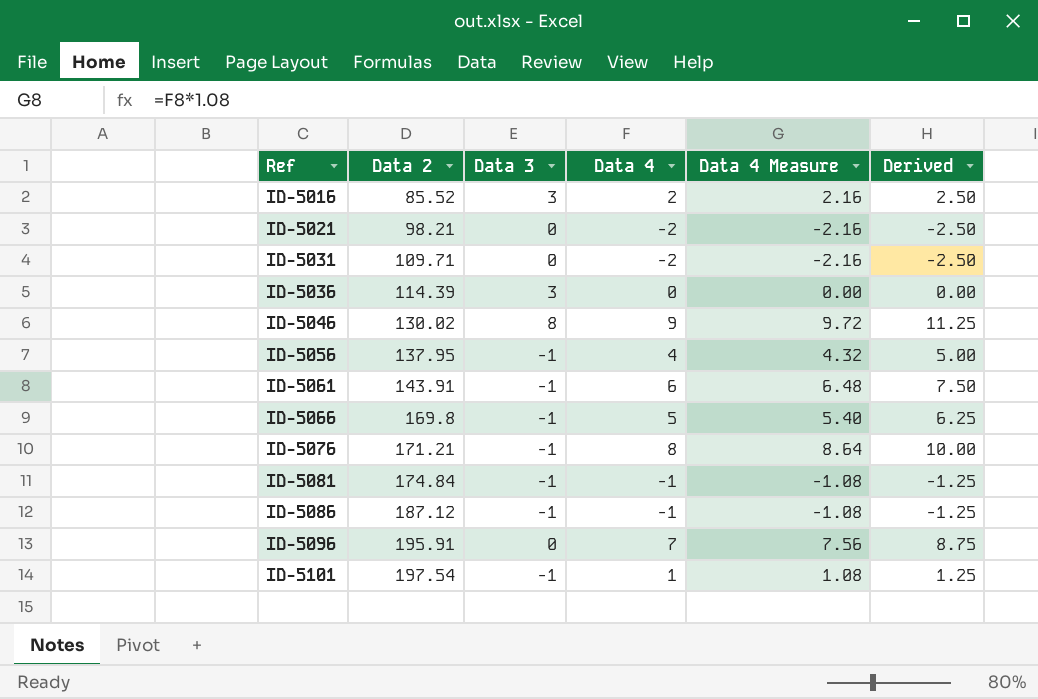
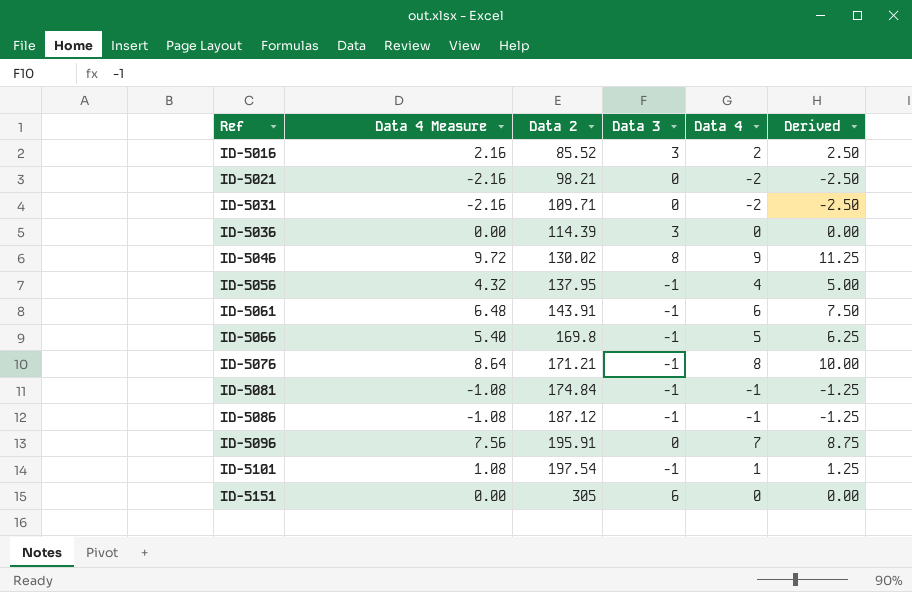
column Data 4 Measure | position: 5 -> 2
row ID-5151: none -> 0.00 | 305 | 6 | 0 | 0.00

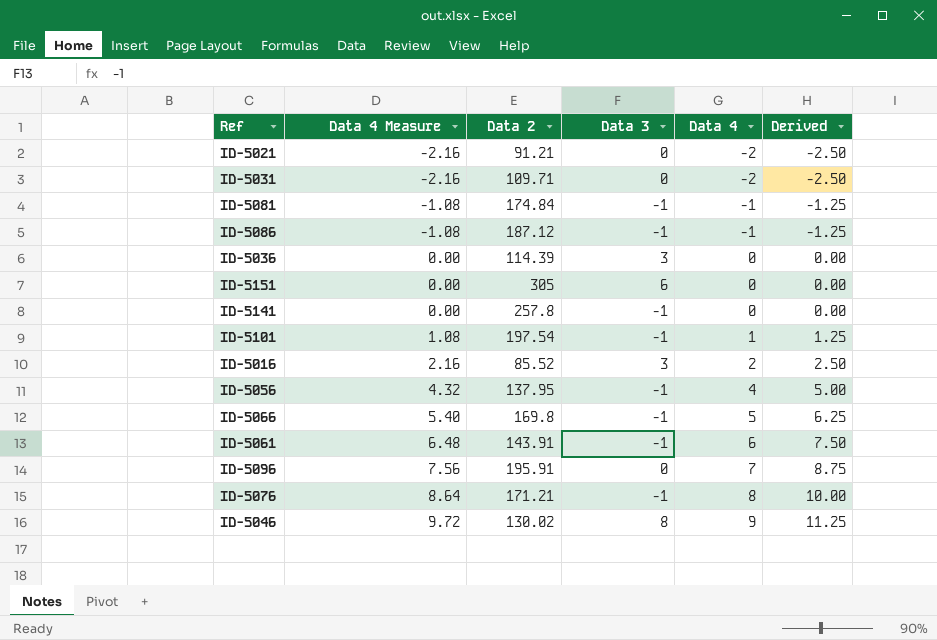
row order: Ref ascending -> Data 4 Measure ascending
ID-5021 | Data 2: 98.21 -> 91.21
row ID-5141: none -> 0.00 | 257.8 | -1 | 0 | 0.00

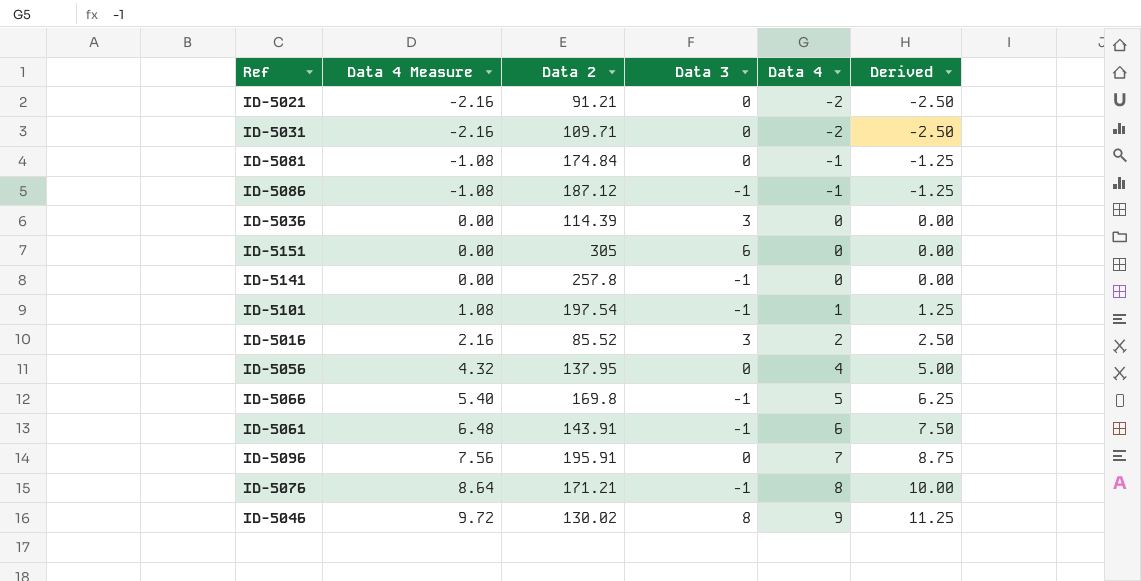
ID-5081 | Data 3: -1 -> 0
ID-5056 | Data 3: -1 -> 0

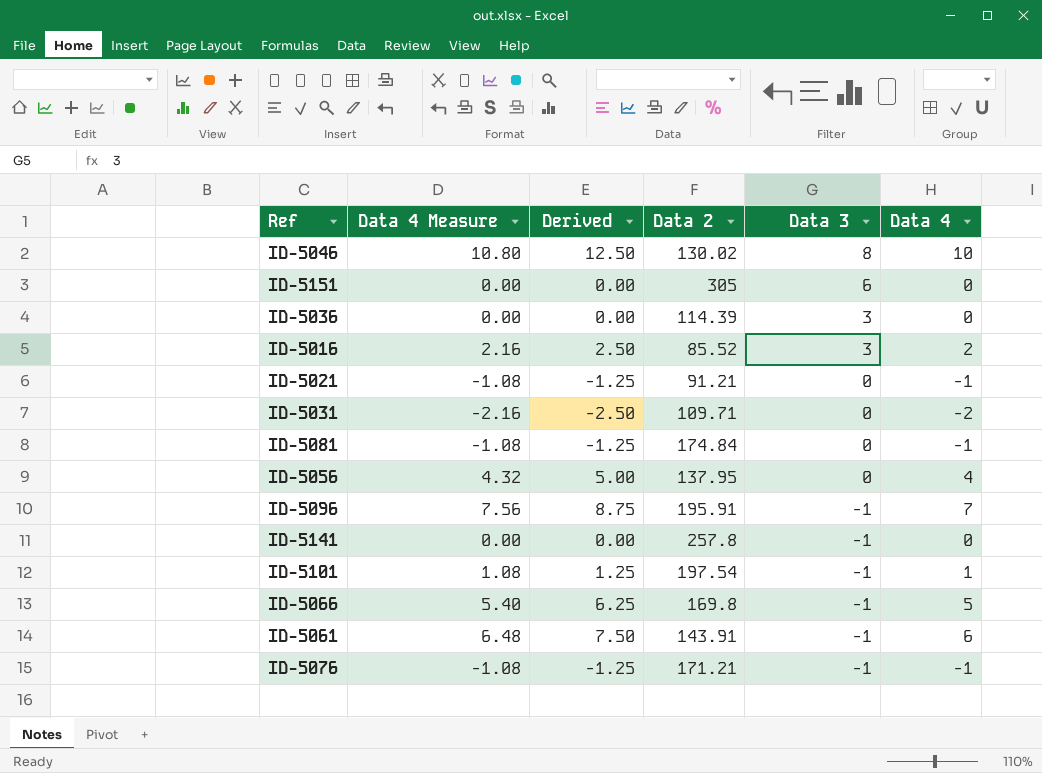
row order: Data 4 Measure ascending -> Data 3 descending
column Derived | position: 6 -> 3
row ID-5086: -1.08 | 187.12 | -1 | -1 | -1.25 -> none
ID-5046 | Data 4 Measure: 9.72 -> 10.80
ID-5046 | Derived: 11.25 -> 12.50
ID-5046 | Data 4: 9 -> 10
ID-5021 | Data 4 Measure: -2.16 -> -1.08
ID-5021 | Derived: -2.50 -> -1.25
ID-5021 | Data 4: -2 -> -1
ID-5096 | Data 3: 0 -> -1
ID-5076 | Data 4 Measure: 8.64 -> -1.08
ID-5076 | Derived: 10.00 -> -1.25
ID-5076 | Data 4: 8 -> -1

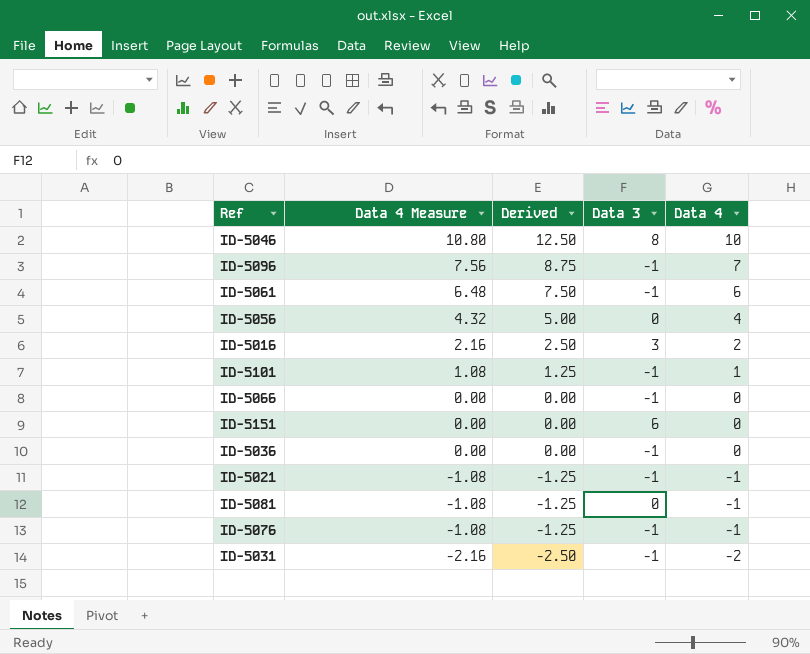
row order: Data 3 descending -> Data 4 Measure descending
column Data 2 | position: 4 -> none
row ID-5141: 0.00 | 0.00 | 257.8 | -1 | 0 -> none
ID-5066 | Data 4 Measure: 5.40 -> 0.00
ID-5066 | Derived: 6.25 -> 0.00
ID-5066 | Data 4: 5 -> 0
ID-5036 | Data 3: 3 -> -1
ID-5021 | Data 3: 0 -> -1
ID-5031 | Data 3: 0 -> -1

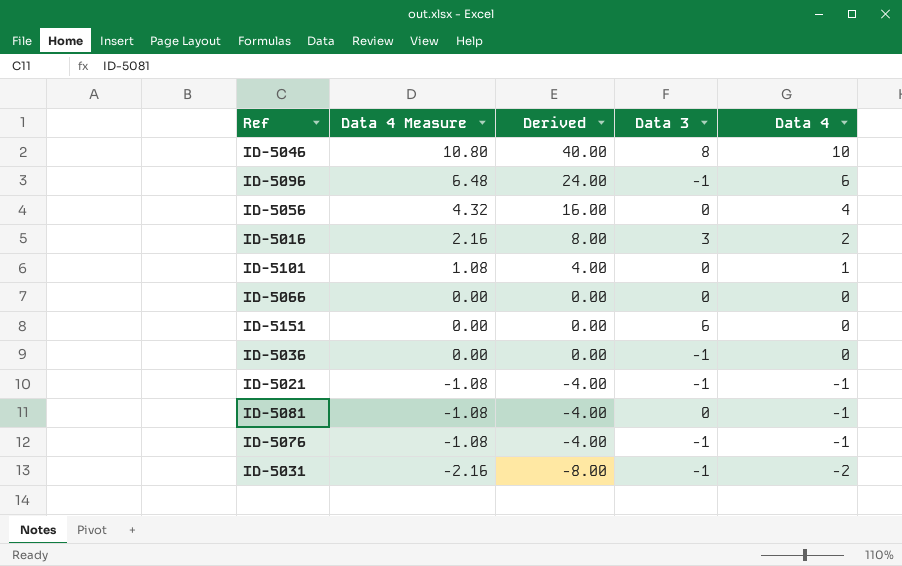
column Derived | formula: [Data 4] * 1.25 -> [Data 4] * 4
row ID-5061: 6.48 | 7.50 | -1 | 6 -> none
ID-5096 | Data 4 Measure: 7.56 -> 6.48
ID-5096 | Data 4: 7 -> 6
ID-5101 | Data 3: -1 -> 0
ID-5066 | Data 3: -1 -> 0

